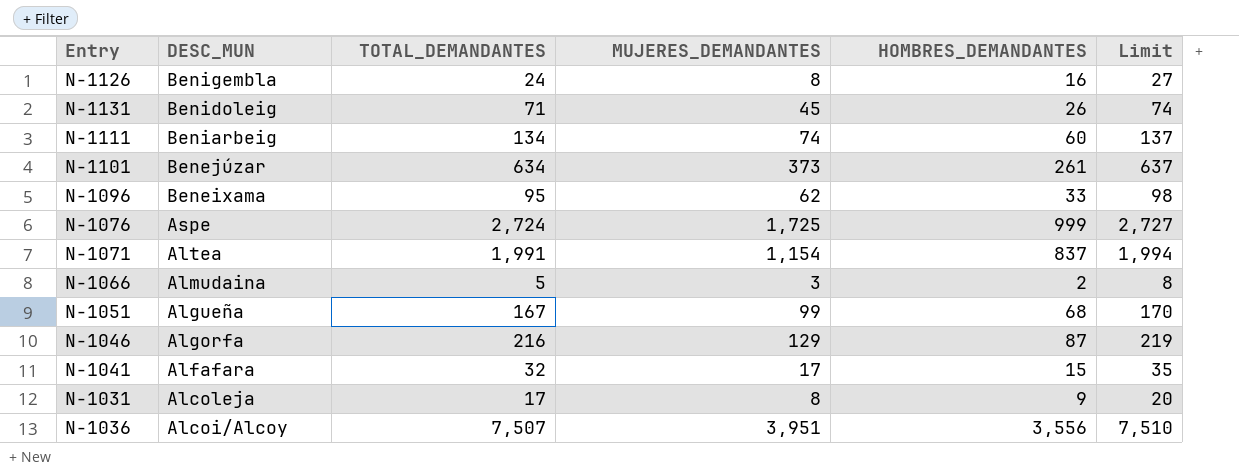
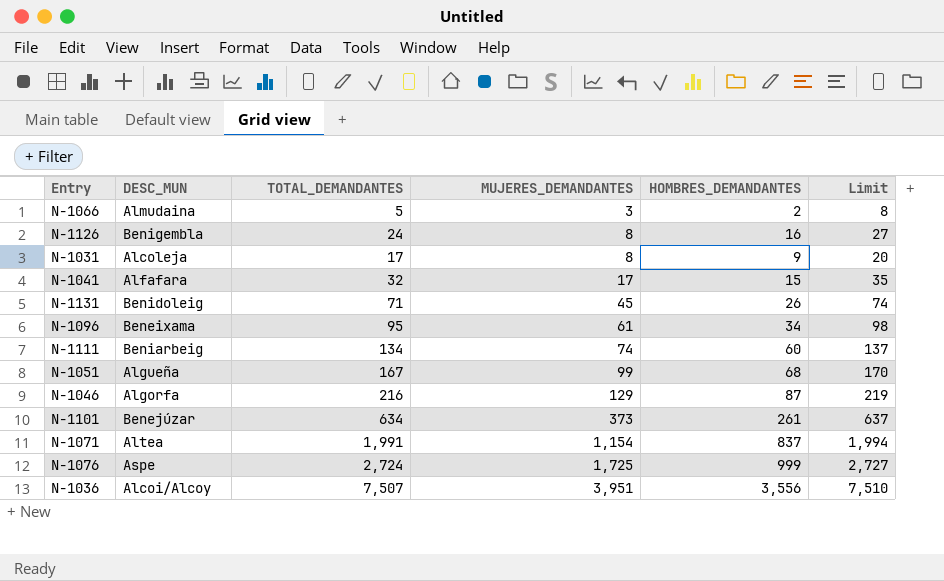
row order: DESC_MUN descending -> MUJERES_DEMANDANTES ascending
N-1096 | MUJERES_DEMANDANTES: 62 -> 61
N-1096 | HOMBRES_DEMANDANTES: 33 -> 34

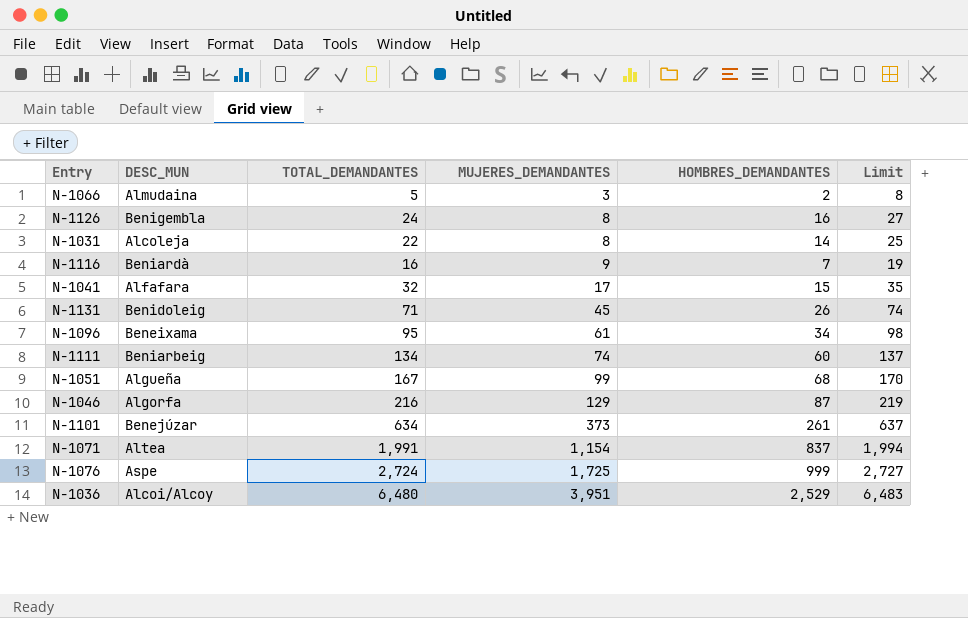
N-1031 | TOTAL_DEMANDANTES: 17 -> 22
N-1031 | HOMBRES_DEMANDANTES: 9 -> 14
N-1031 | Limit: 20 -> 25
row N-1116: none -> Beniardà | 16 | 9 | 7 | 19
N-1036 | TOTAL_DEMANDANTES: 7,507 -> 6,480
N-1036 | HOMBRES_DEMANDANTES: 3,556 -> 2,529
N-1036 | Limit: 7,510 -> 6,483

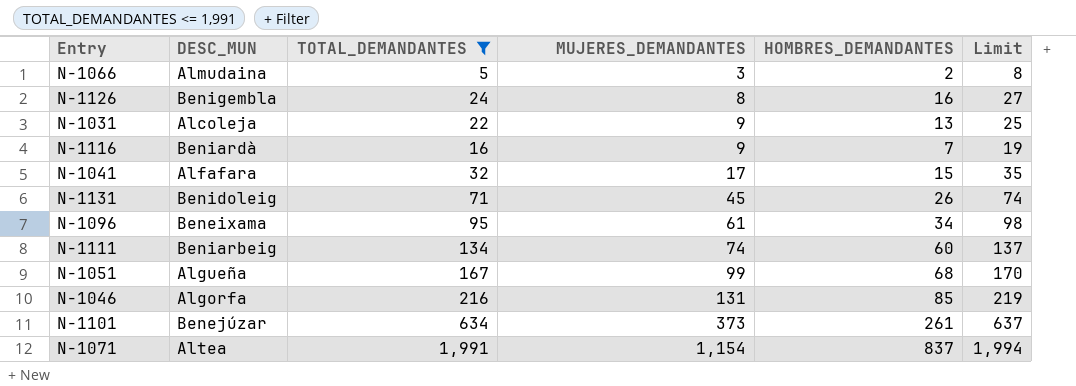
filter: none -> TOTAL_DEMANDANTES <= 1,991
N-1031 | MUJERES_DEMANDANTES: 8 -> 9
N-1031 | HOMBRES_DEMANDANTES: 14 -> 13
N-1046 | MUJERES_DEMANDANTES: 129 -> 131
N-1046 | HOMBRES_DEMANDANTES: 87 -> 85

